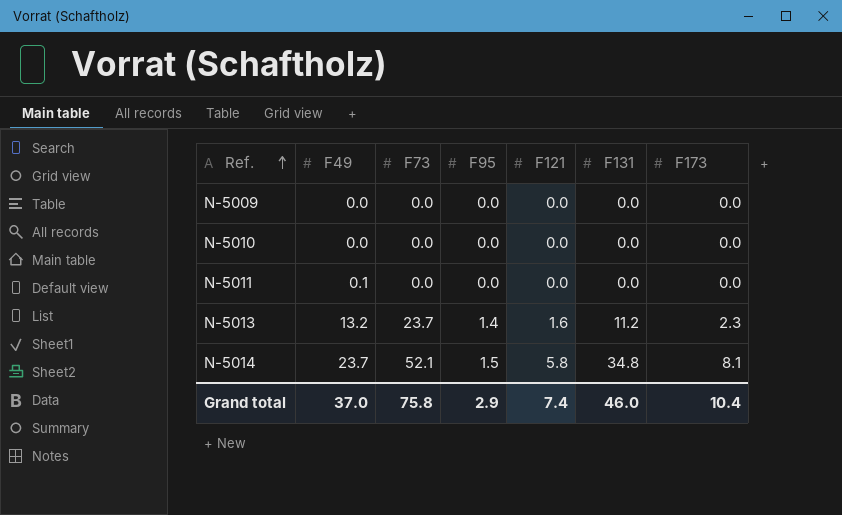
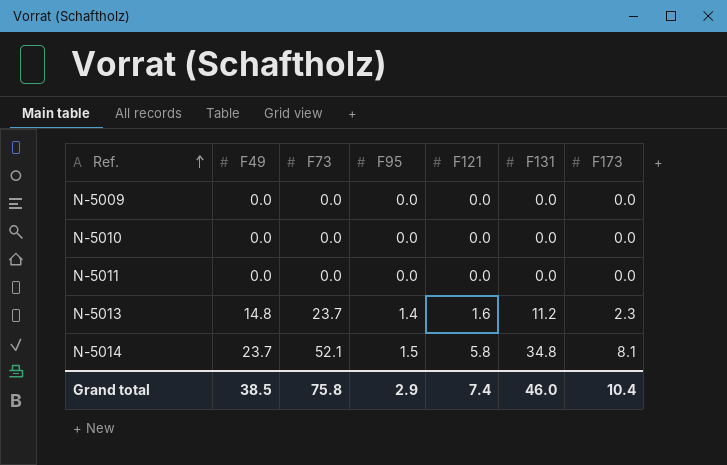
N-5011 | F49: 0.1 -> 0.0
N-5013 | F49: 13.2 -> 14.8
Grand total | F49: 37.0 -> 38.5

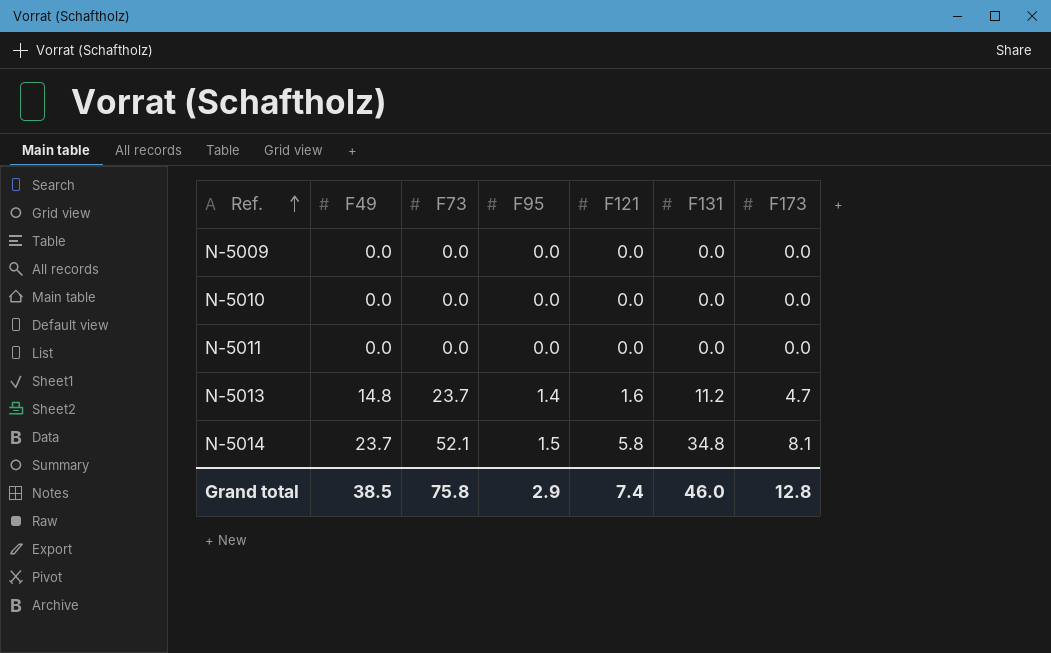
N-5013 | F173: 2.3 -> 4.7
Grand total | F173: 10.4 -> 12.8

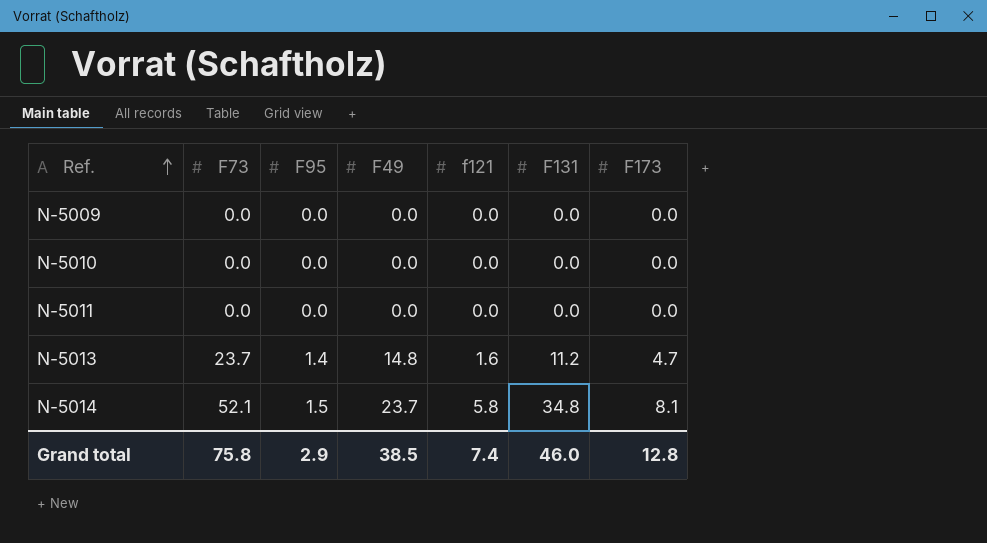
column F49 | position: 2 -> 4
column name: F121 -> f121

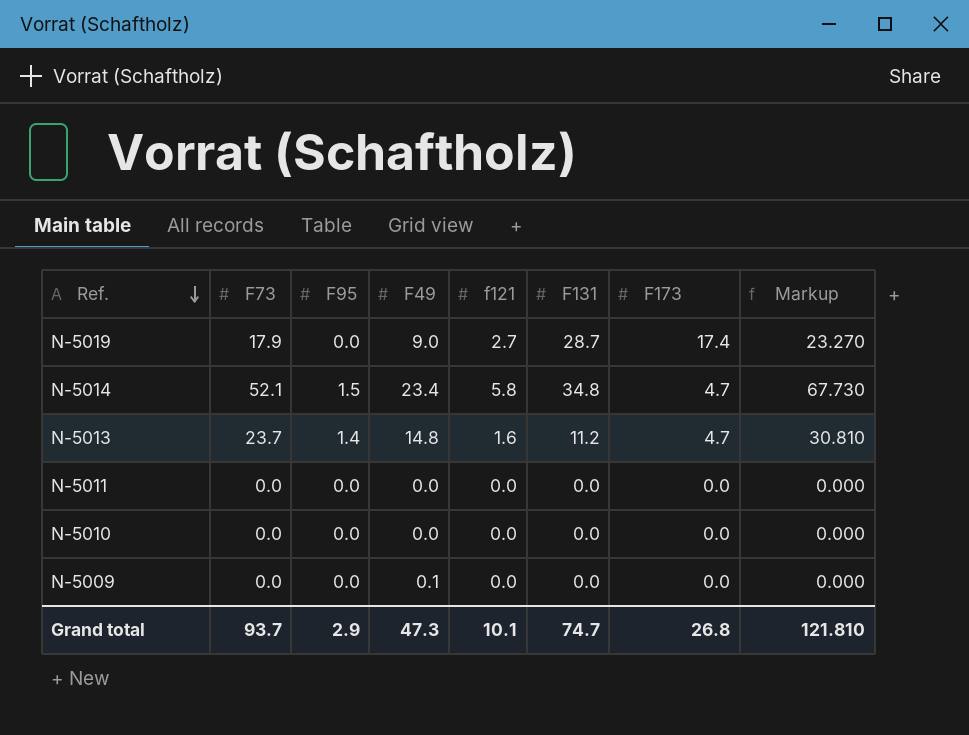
row order: Ref. ascending -> Ref. descending
column Markup | formula: none -> [F73] * 1.3
row N-5019: none -> 17.9 | 0.0 | 9.0 | 2.7 | 28.7 | 17.4 | 23.270
N-5014 | F49: 23.7 -> 23.4
N-5014 | F173: 8.1 -> 4.7
N-5009 | F49: 0.0 -> 0.1
Grand total | F73: 75.8 -> 93.7
Grand total | F49: 38.5 -> 47.3
Grand total | f121: 7.4 -> 10.1
Grand total | F131: 46.0 -> 74.7
Grand total | F173: 12.8 -> 26.8

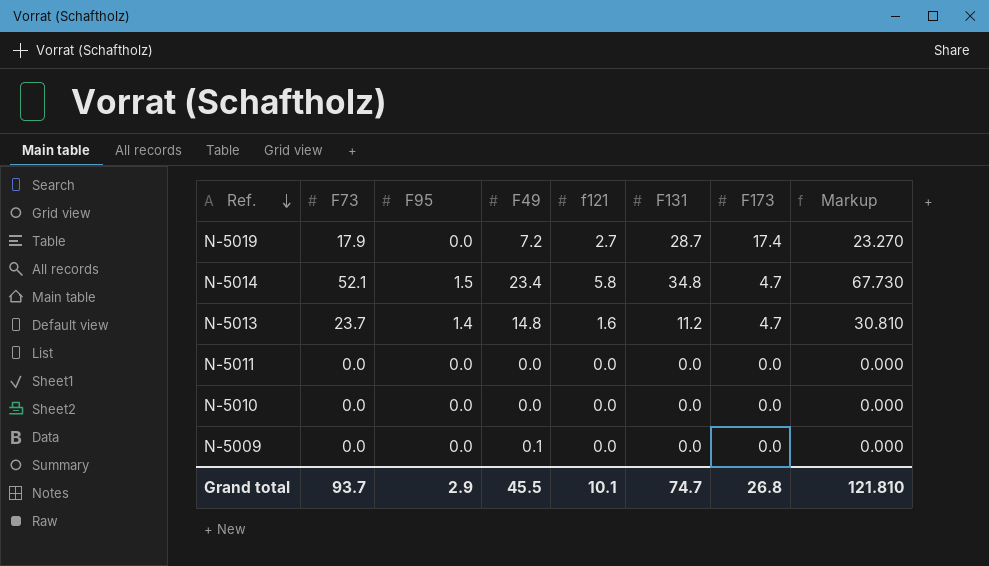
N-5019 | F49: 9.0 -> 7.2
Grand total | F49: 47.3 -> 45.5

